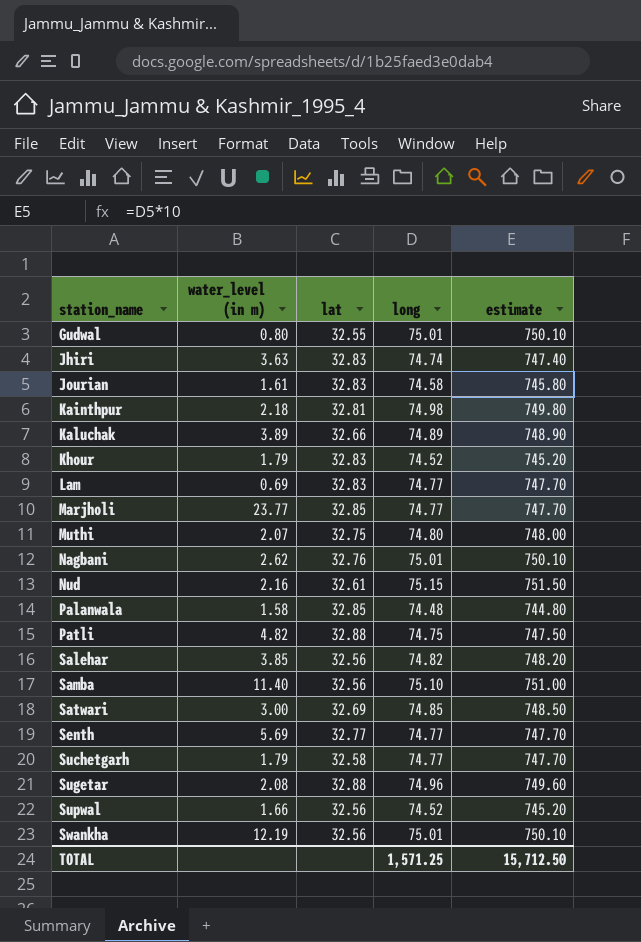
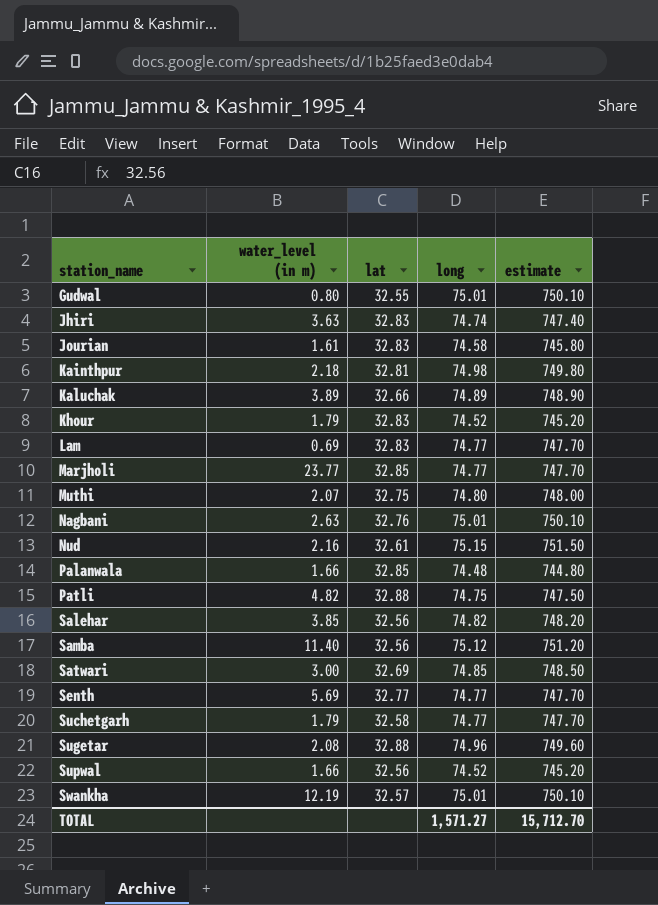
Nagbani | water_level (in m): 2.62 -> 2.63
Palanwala | water_level (in m): 1.58 -> 1.66
Samba | long: 75.10 -> 75.12
Samba | estimate: 751.00 -> 751.20
Swankha | lat: 32.56 -> 32.57
TOTAL | long: 1,571.25 -> 1,571.27
TOTAL | estimate: 15,712.50 -> 15,712.70

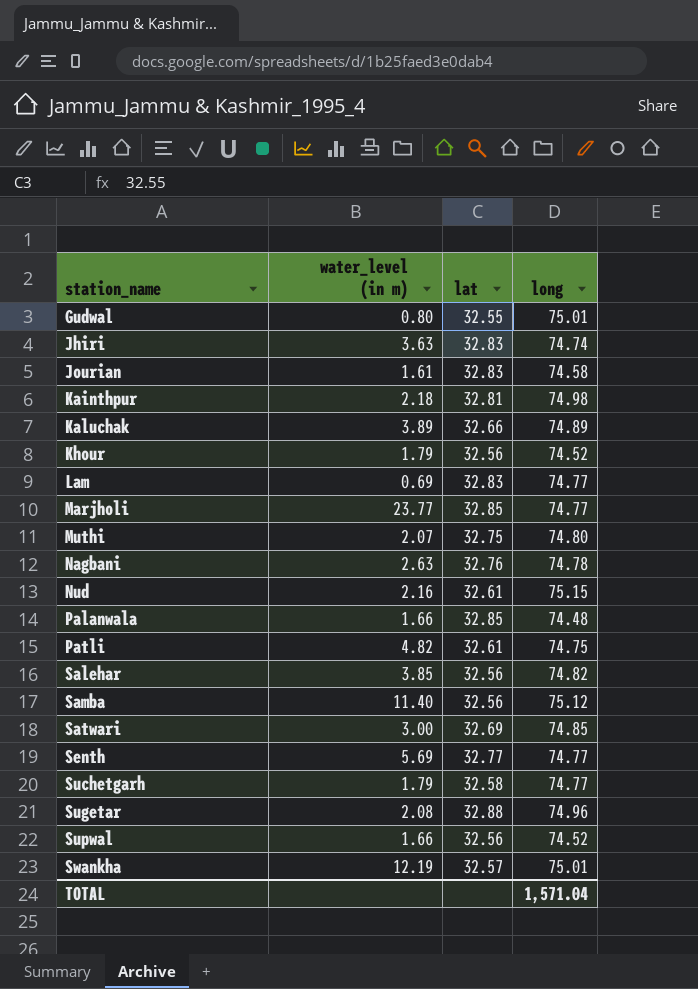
column estimate | formula: [long] * 10 -> none
Khour | lat: 32.83 -> 32.56
Nagbani | long: 75.01 -> 74.78
Patli | lat: 32.88 -> 32.61
TOTAL | long: 1,571.27 -> 1,571.04

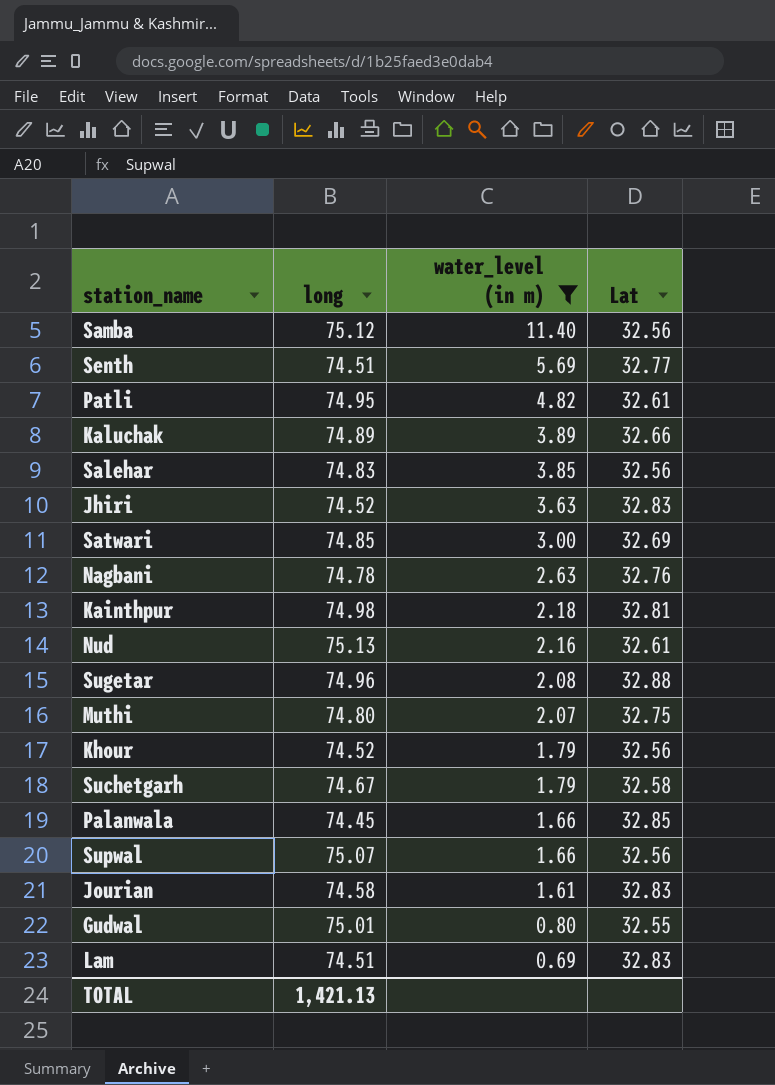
filter: none -> water_level (in m) <= 11.40
row order: station_name ascending -> water_level (in m) descending
column long | position: 4 -> 2
column name: lat -> Lat
Senth | long: 74.77 -> 74.51
Patli | long: 74.75 -> 74.95
Salehar | long: 74.82 -> 74.83
Jhiri | long: 74.74 -> 74.52
Nud | long: 75.15 -> 75.13
Suchetgarh | long: 74.77 -> 74.67
Palanwala | long: 74.48 -> 74.45
Supwal | long: 74.52 -> 75.07
Lam | long: 74.77 -> 74.51
TOTAL | long: 1,571.04 -> 1,421.13

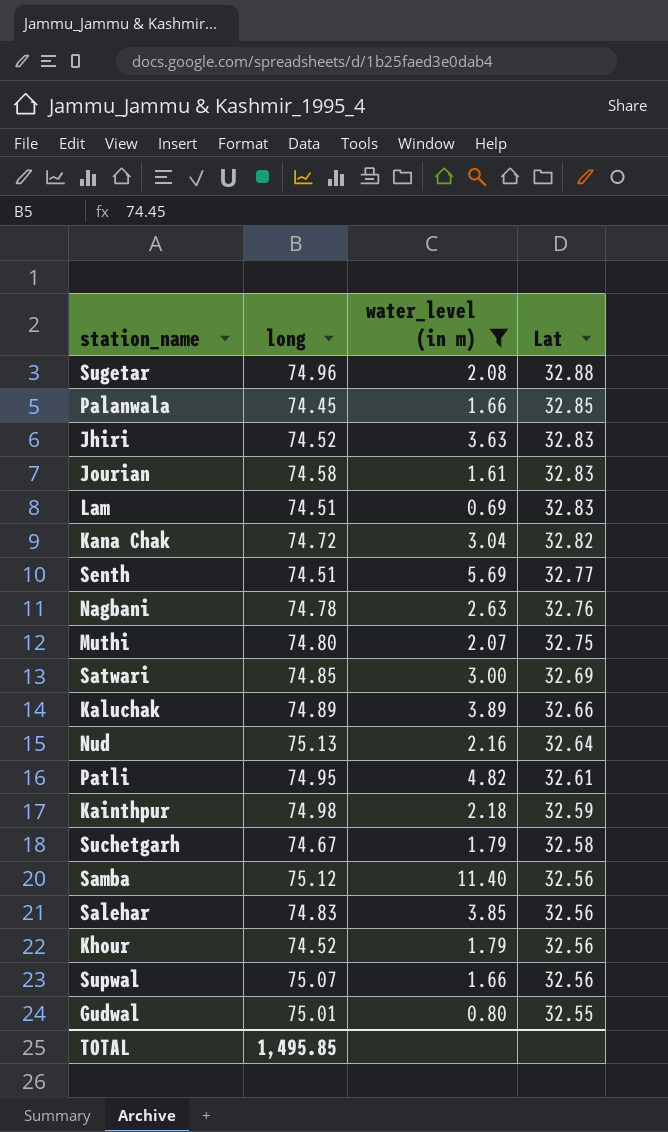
row order: water_level (in m) descending -> Lat descending
row Kana Chak: none -> 74.72 | 3.04 | 32.82
Nud | Lat: 32.61 -> 32.64
Kainthpur | Lat: 32.81 -> 32.59
TOTAL | long: 1,421.13 -> 1,495.85

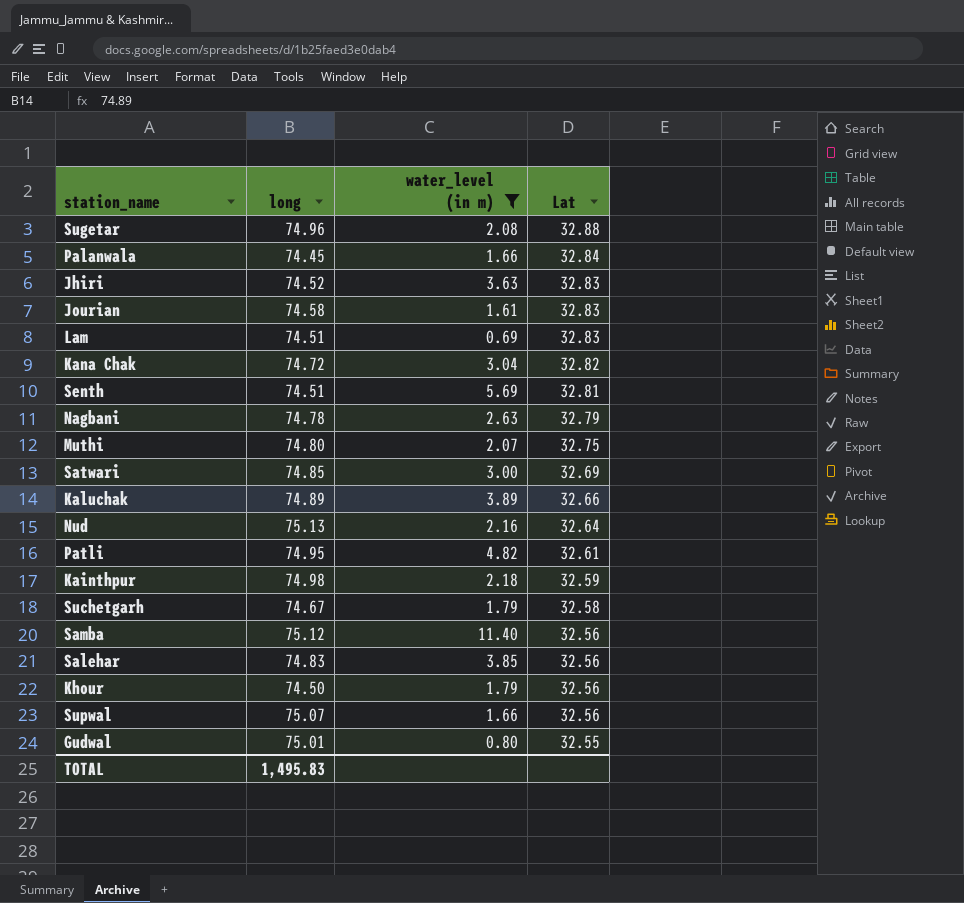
Palanwala | Lat: 32.85 -> 32.84
Senth | Lat: 32.77 -> 32.81
Nagbani | Lat: 32.76 -> 32.79
Khour | long: 74.52 -> 74.50
TOTAL | long: 1,495.85 -> 1,495.83

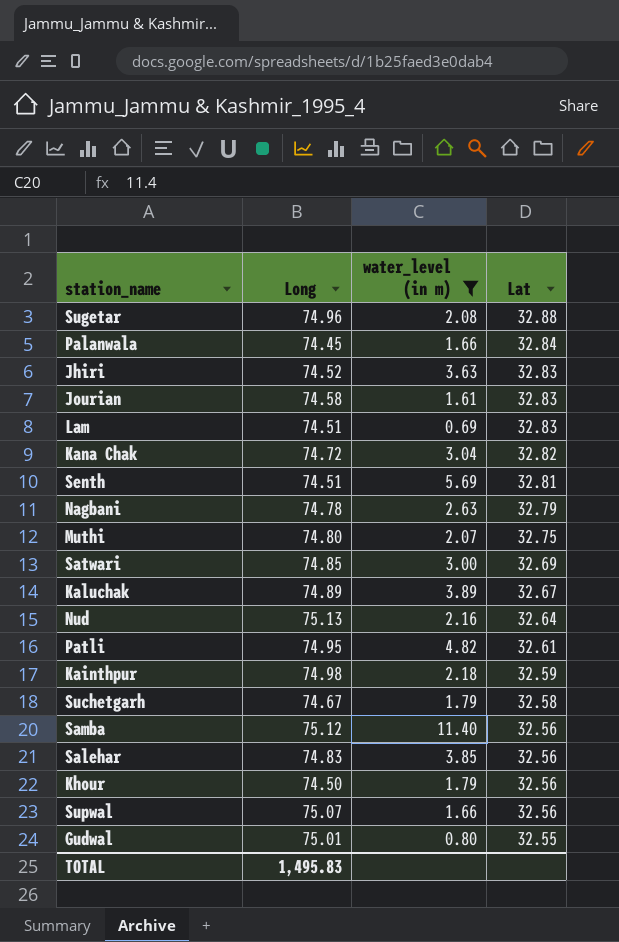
column name: long -> Long
Kaluchak | Lat: 32.66 -> 32.67

